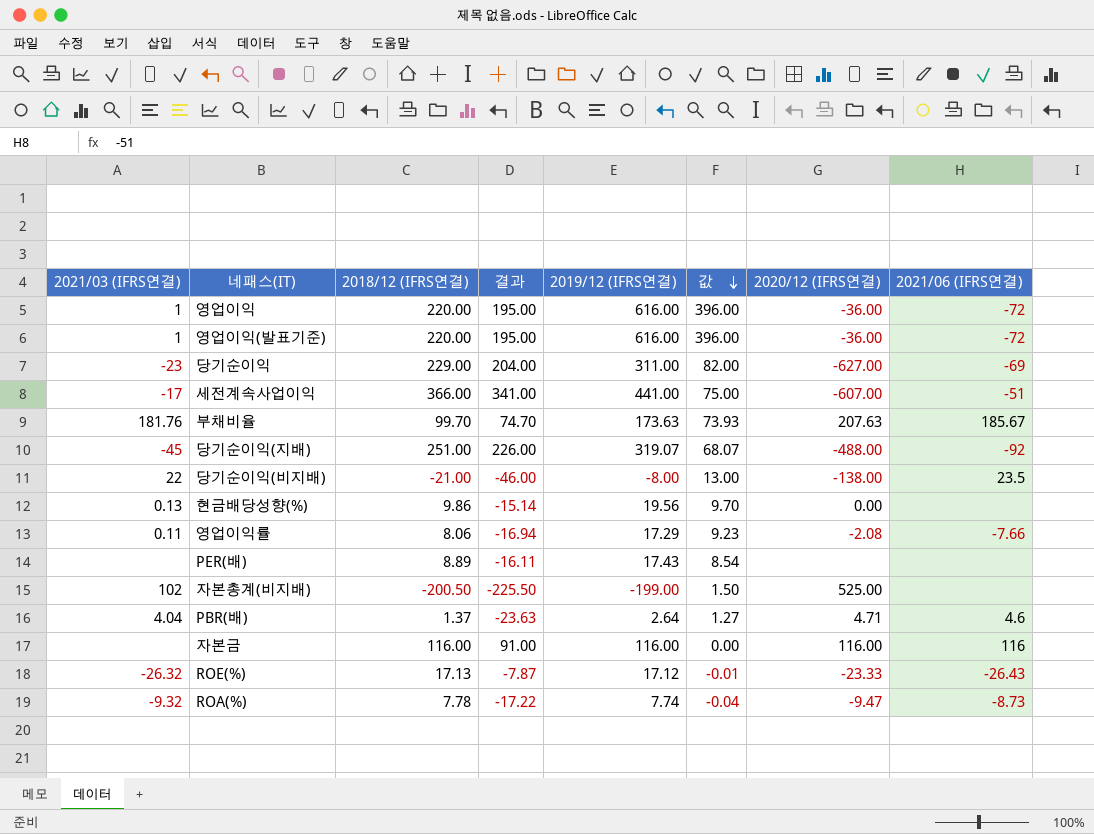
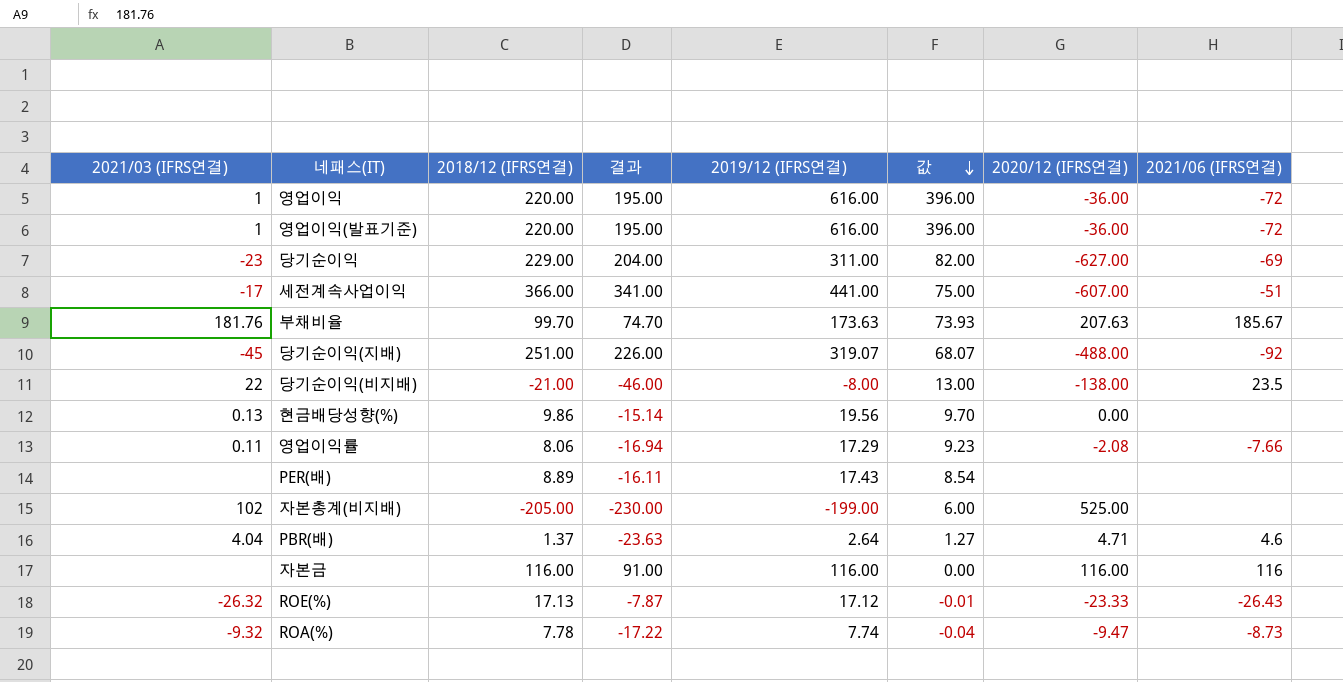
자본총계(비지배) | 2018/12 (IFRS연결): -200.50 -> -205.00
자본총계(비지배) | 결과: -225.50 -> -230.00
자본총계(비지배) | 값: 1.50 -> 6.00

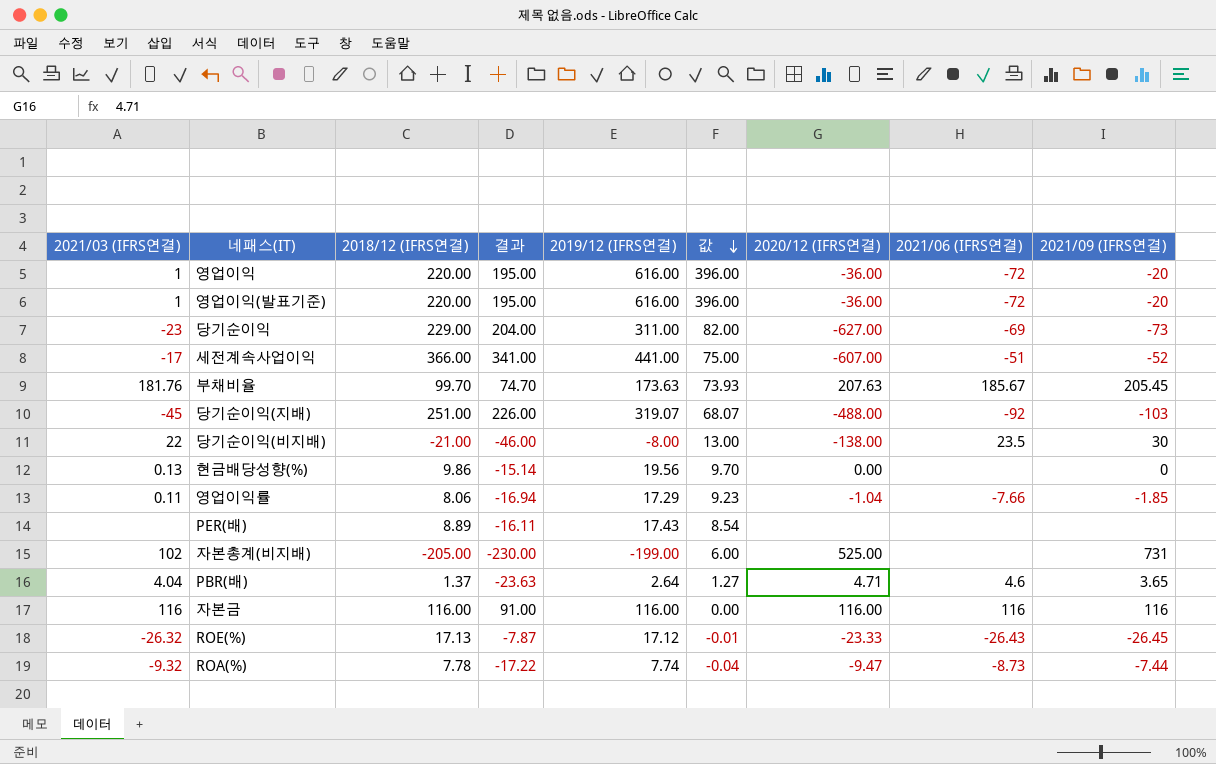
column 2021/09 (IFRS연결) | position: none -> 9
영업이익률 | 2020/12 (IFRS연결): -2.08 -> -1.04
자본금 | 2021/03 (IFRS연결): none -> 116

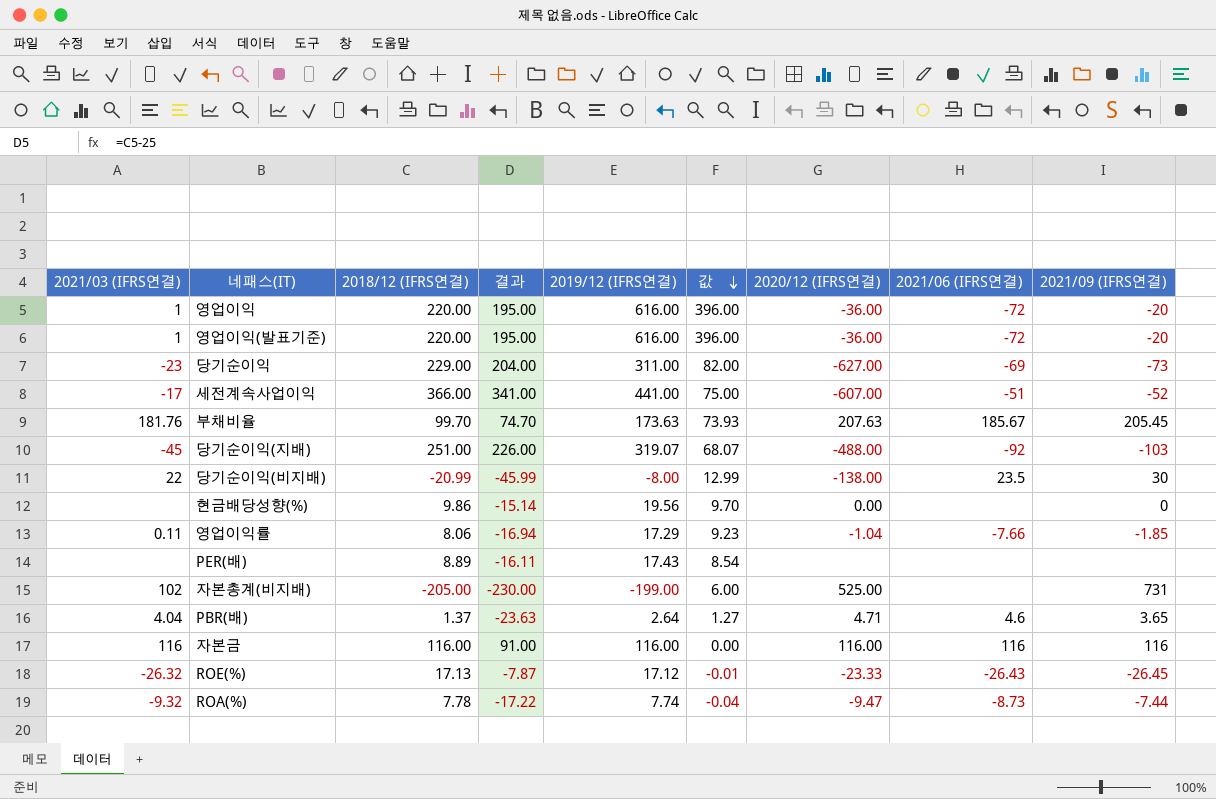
당기순이익(비지배) | 2018/12 (IFRS연결): -21.00 -> -20.99
당기순이익(비지배) | 결과: -46.00 -> -45.99
당기순이익(비지배) | 값: 13.00 -> 12.99
현금배당성향(%) | 2021/03 (IFRS연결): 0.13 -> none

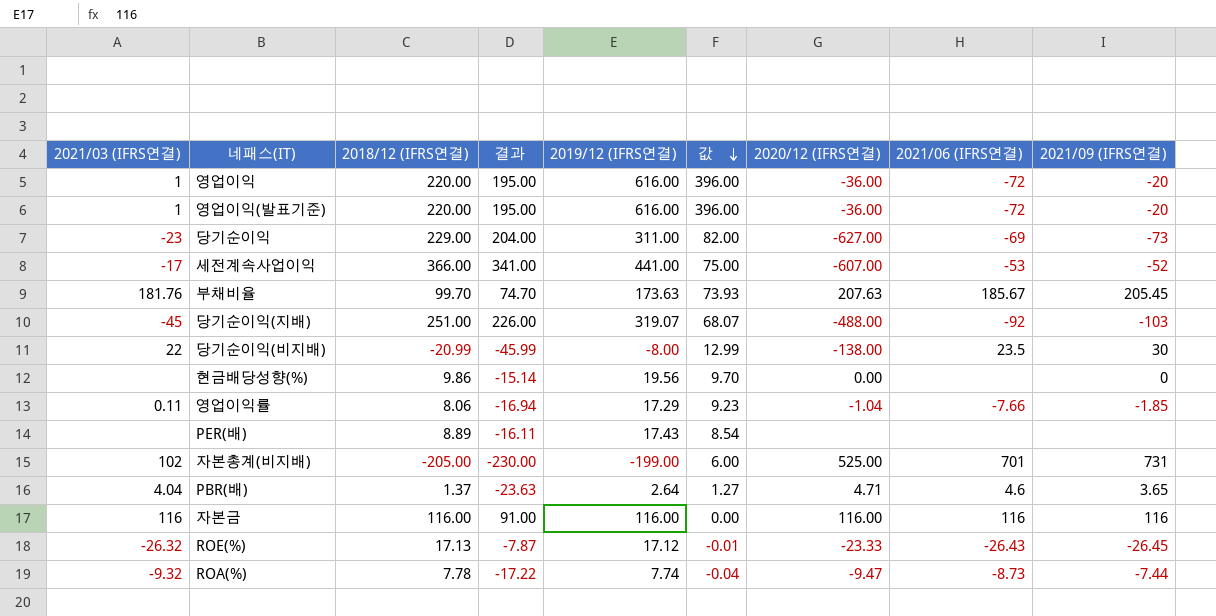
세전계속사업이익 | 2021/06 (IFRS연결): -51 -> -53
자본총계(비지배) | 2021/06 (IFRS연결): none -> 701

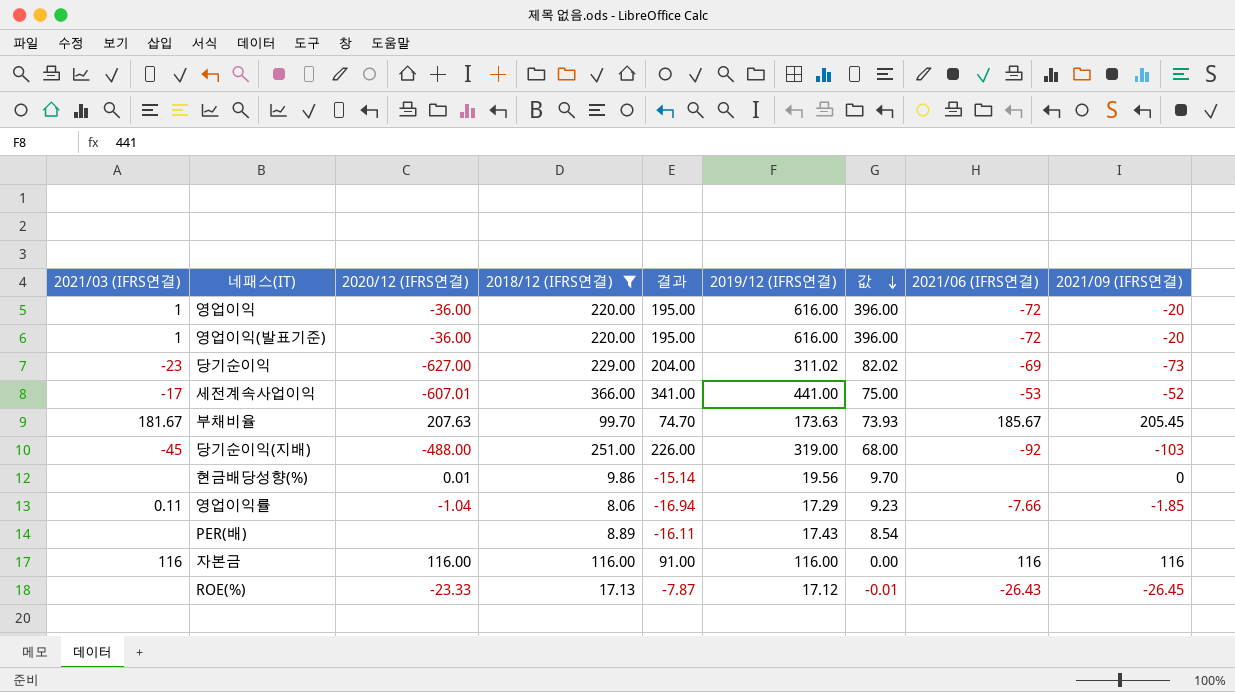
filter: none -> 2018/12 (IFRS연결) >= 8.06
column 2020/12 (IFRS연결) | position: 7 -> 3
당기순이익 | 2019/12 (IFRS연결): 311.00 -> 311.02
당기순이익 | 값: 82.00 -> 82.02
세전계속사업이익 | 2020/12 (IFRS연결): -607.00 -> -607.01
부채비율 | 2021/03 (IFRS연결): 181.76 -> 181.67
당기순이익(지배) | 2019/12 (IFRS연결): 319.07 -> 319.00
당기순이익(지배) | 값: 68.07 -> 68.00
현금배당성향(%) | 2020/12 (IFRS연결): 0.00 -> 0.01
ROE(%) | 2021/03 (IFRS연결): -26.32 -> none

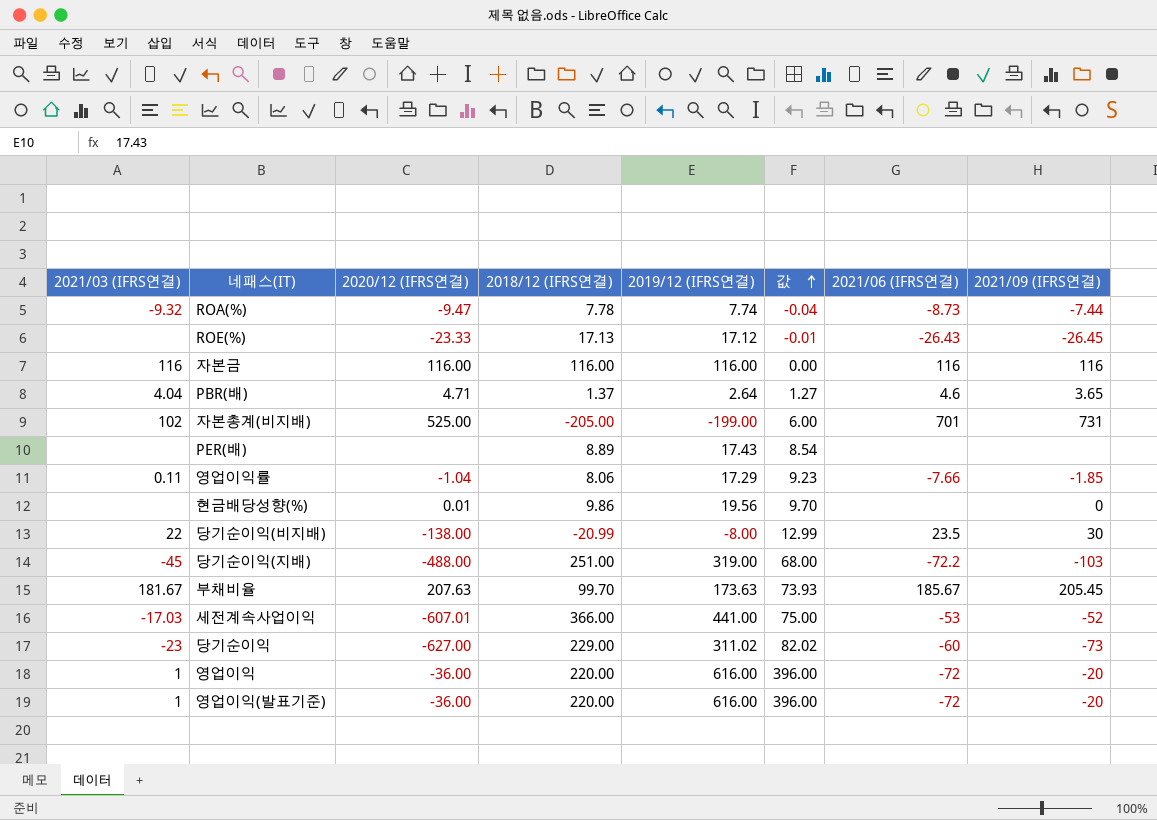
filter: 2018/12 (IFRS연결) >= 8.06 -> none
row order: 값 descending -> 값 ascending
column 결과 | formula: [2018/12 (IFRS연결)] - 25 -> none
당기순이익(지배) | 2021/06 (IFRS연결): -92 -> -72.2
세전계속사업이익 | 2021/03 (IFRS연결): -17 -> -17.03
당기순이익 | 2021/06 (IFRS연결): -69 -> -60

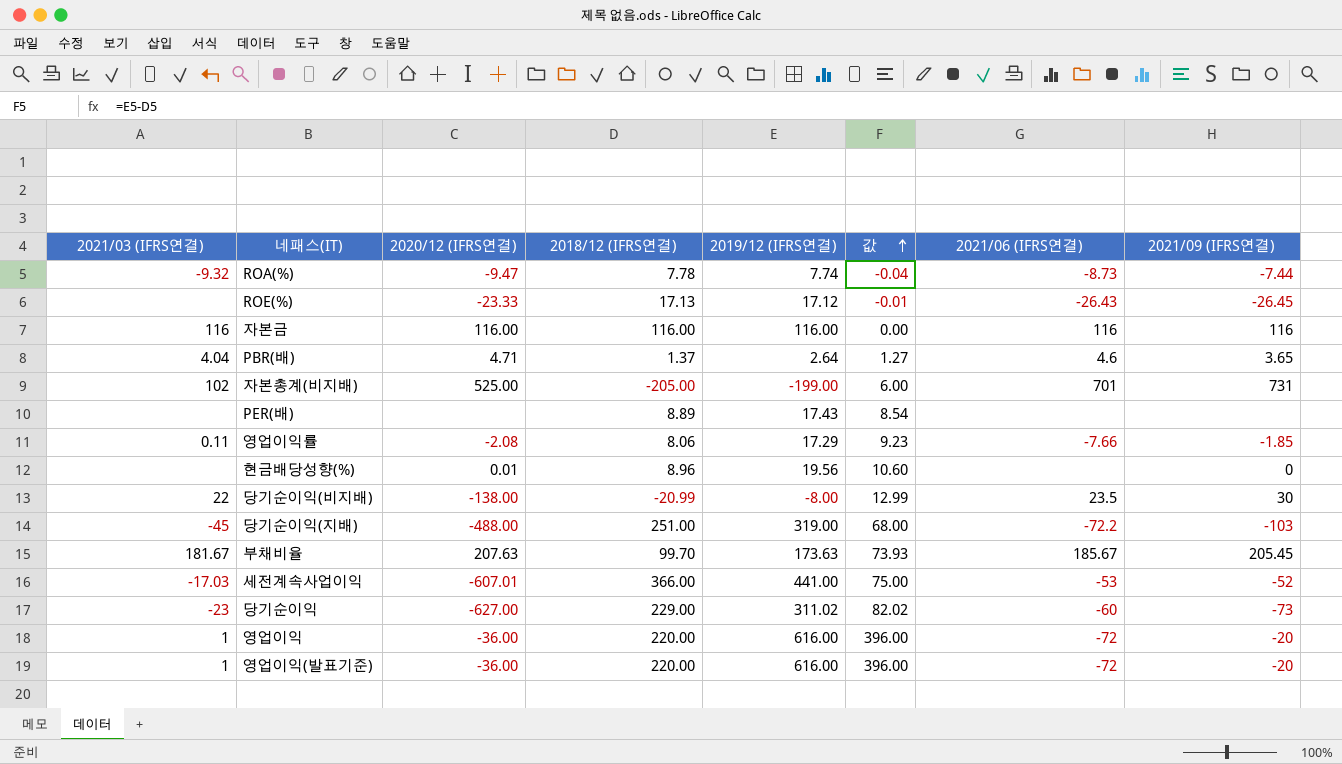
영업이익률 | 2020/12 (IFRS연결): -1.04 -> -2.08
현금배당성향(%) | 2018/12 (IFRS연결): 9.86 -> 8.96
현금배당성향(%) | 값: 9.70 -> 10.60

